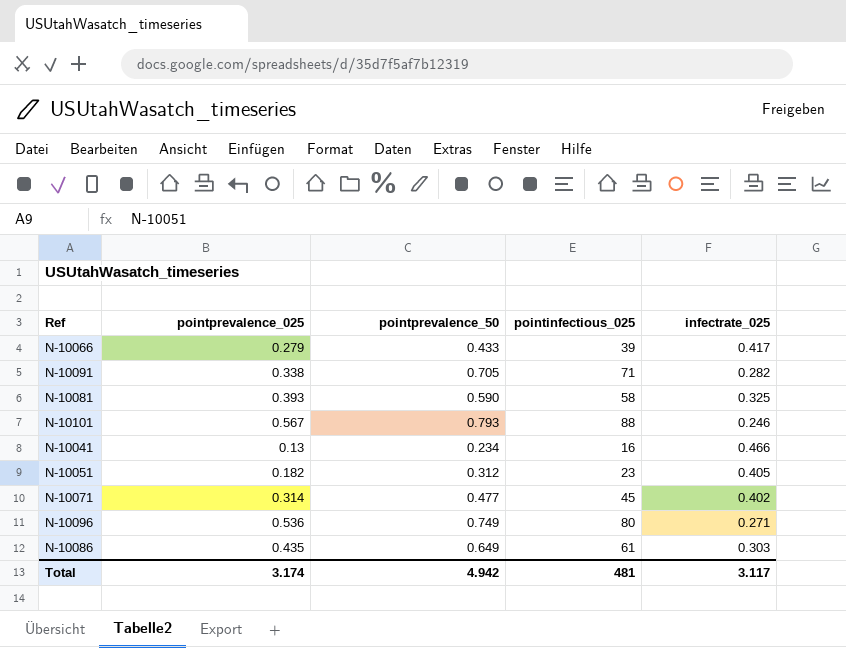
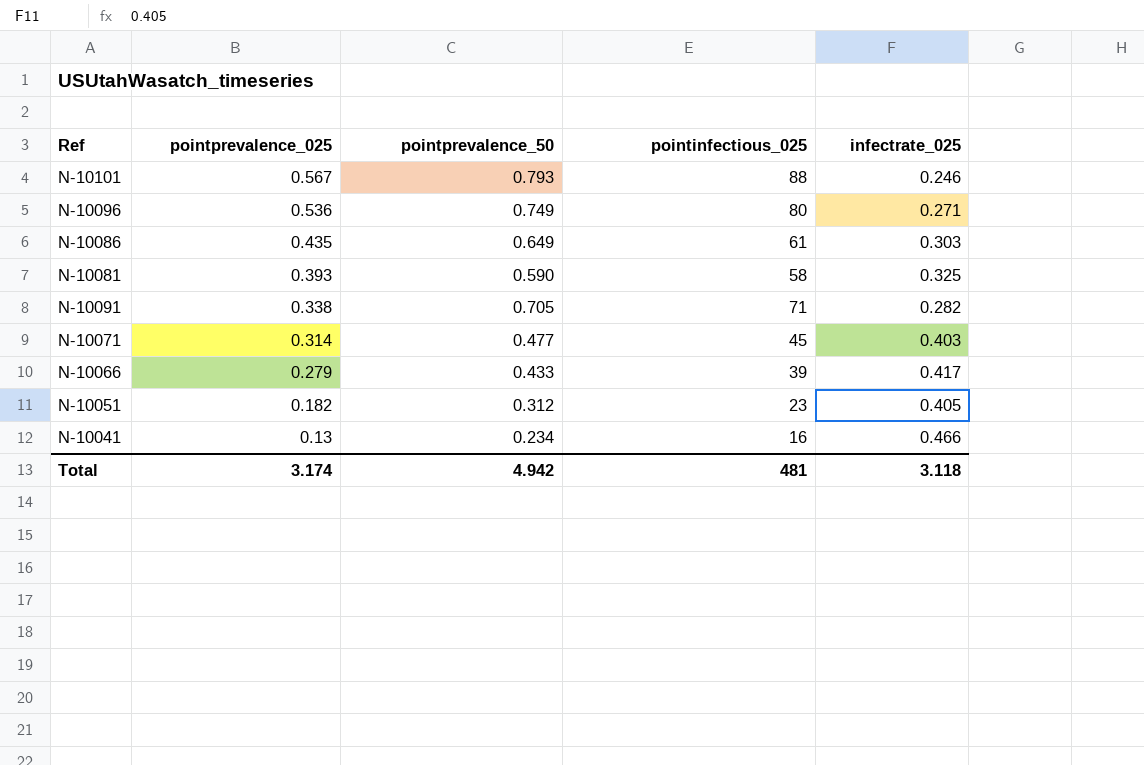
row order: none -> pointprevalence_025 descending
N-10071 | infectrate_025: 0.402 -> 0.403
Total | infectrate_025: 3.117 -> 3.118

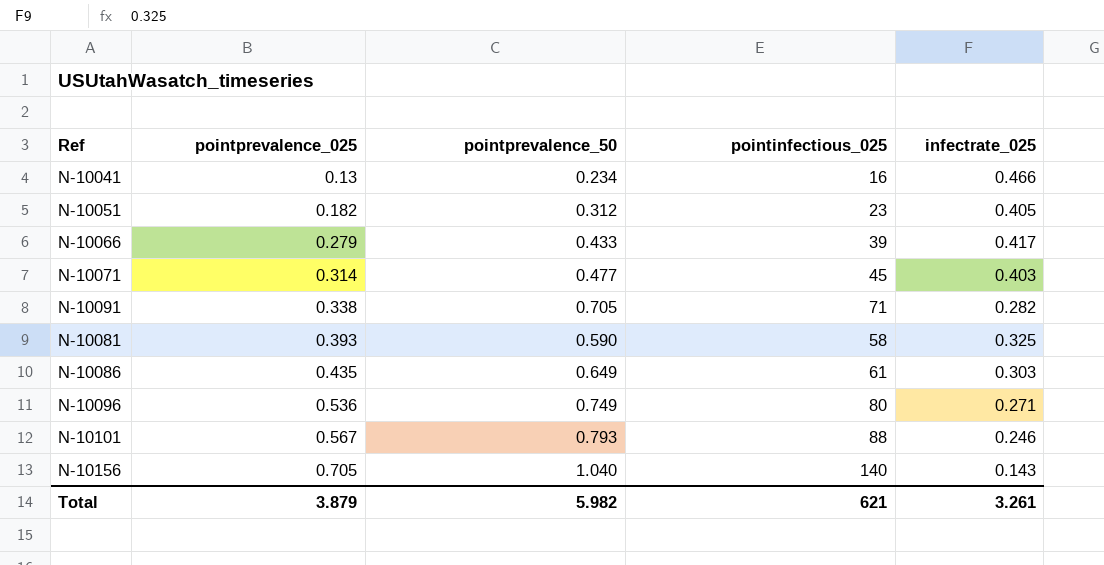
row order: pointprevalence_025 descending -> pointprevalence_025 ascending
row N-10156: none -> 0.705 | 1.040 | 140 | 0.143
Total | pointprevalence_025: 3.174 -> 3.879
Total | pointprevalence_50: 4.942 -> 5.982
Total | pointinfectious_025: 481 -> 621
Total | infectrate_025: 3.118 -> 3.261

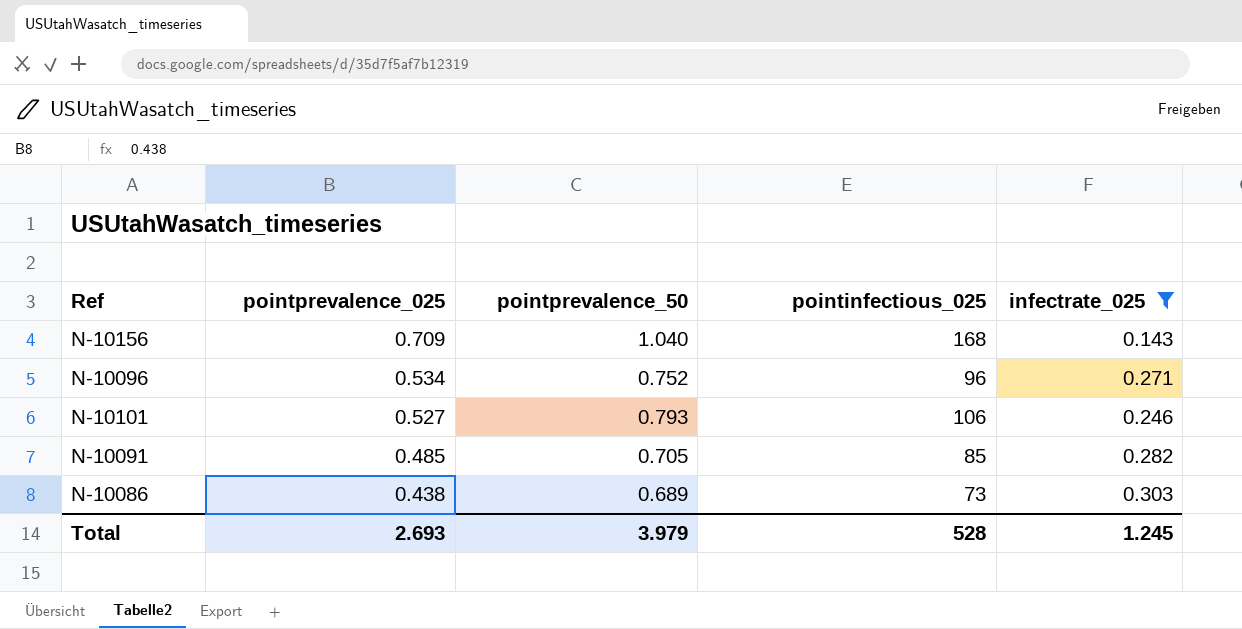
filter: none -> infectrate_025 <= 0.303
row order: pointprevalence_025 ascending -> pointprevalence_025 descending
N-10156 | pointprevalence_025: 0.705 -> 0.709
N-10156 | pointinfectious_025: 140 -> 168
N-10096 | pointprevalence_025: 0.536 -> 0.534
N-10096 | pointprevalence_50: 0.749 -> 0.752
N-10096 | pointinfectious_025: 80 -> 96
N-10101 | pointprevalence_025: 0.567 -> 0.527
N-10101 | pointinfectious_025: 88 -> 106
N-10091 | pointprevalence_025: 0.338 -> 0.485
N-10091 | pointinfectious_025: 71 -> 85
N-10086 | pointprevalence_025: 0.435 -> 0.438
N-10086 | pointprevalence_50: 0.649 -> 0.689
N-10086 | pointinfectious_025: 61 -> 73
Total | pointprevalence_025: 3.879 -> 2.693
Total | pointprevalence_50: 5.982 -> 3.979
Total | pointinfectious_025: 621 -> 528
Total | infectrate_025: 3.261 -> 1.245

